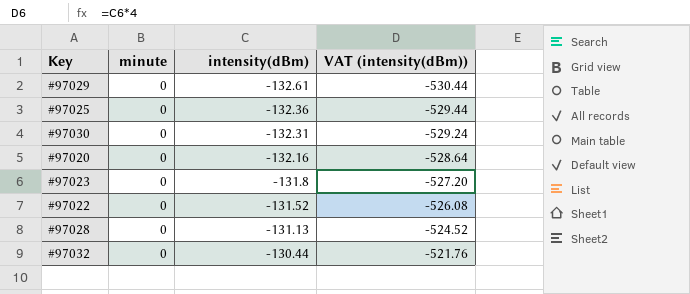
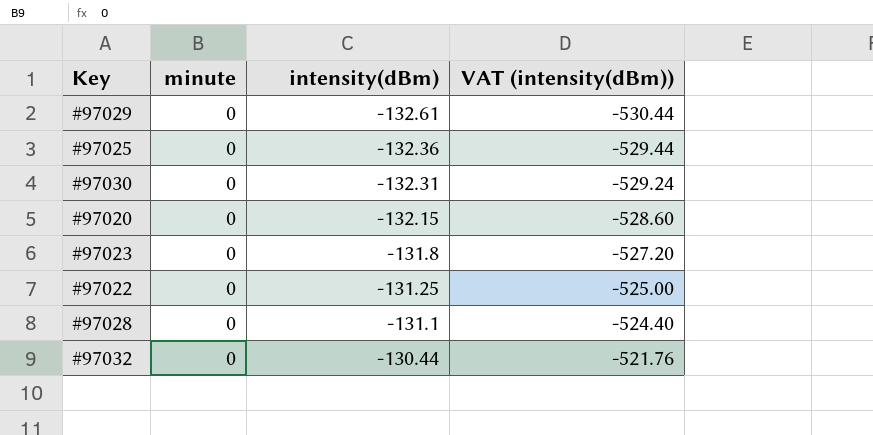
#97020 | intensity(dBm): -132.16 -> -132.15
#97020 | VAT (intensity(dBm)): -528.64 -> -528.60
#97022 | intensity(dBm): -131.52 -> -131.25
#97022 | VAT (intensity(dBm)): -526.08 -> -525.00
#97028 | intensity(dBm): -131.13 -> -131.1
#97028 | VAT (intensity(dBm)): -524.52 -> -524.40

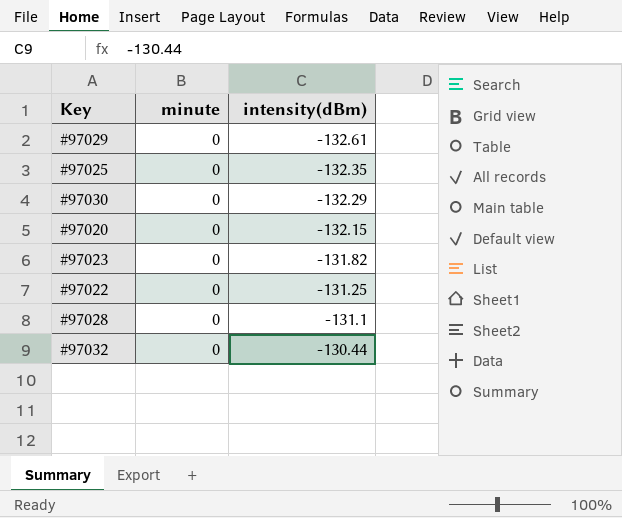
column VAT (intensity(dBm)) | formula: [intensity(dBm)] * 4 -> none
#97025 | intensity(dBm): -132.36 -> -132.35
#97030 | intensity(dBm): -132.31 -> -132.29
#97023 | intensity(dBm): -131.8 -> -131.82

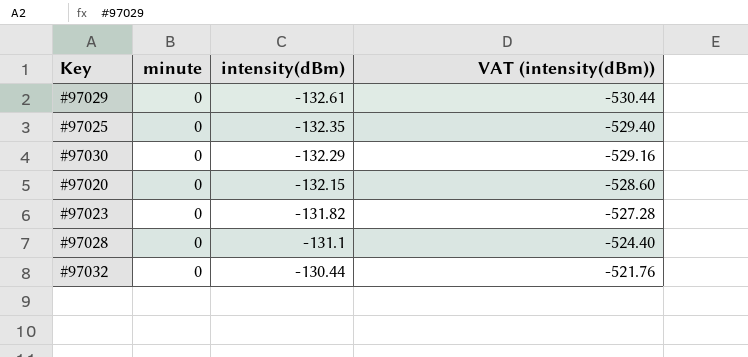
column VAT (intensity(dBm)) | formula: none -> [intensity(dBm)] * 4
row #97022: 0 | -131.25 -> none

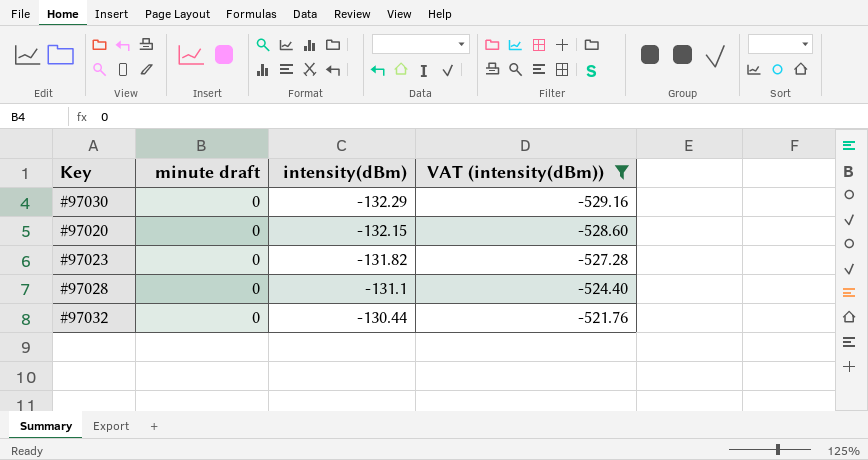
filter: none -> VAT (intensity(dBm)) >= -529.16
column name: minute -> minute draft

